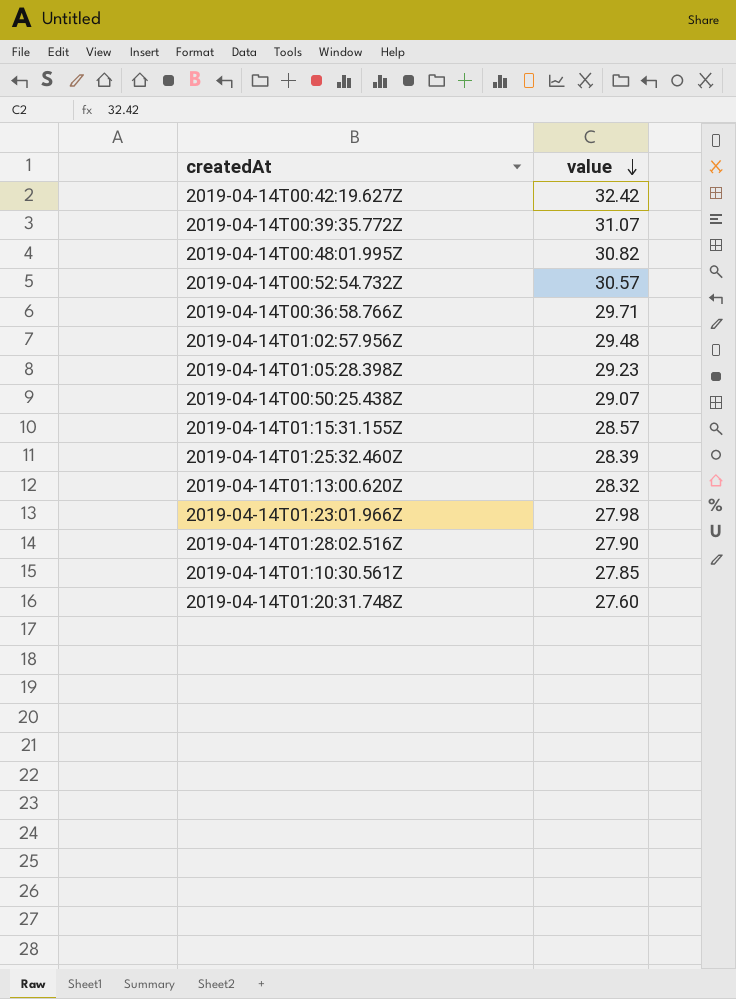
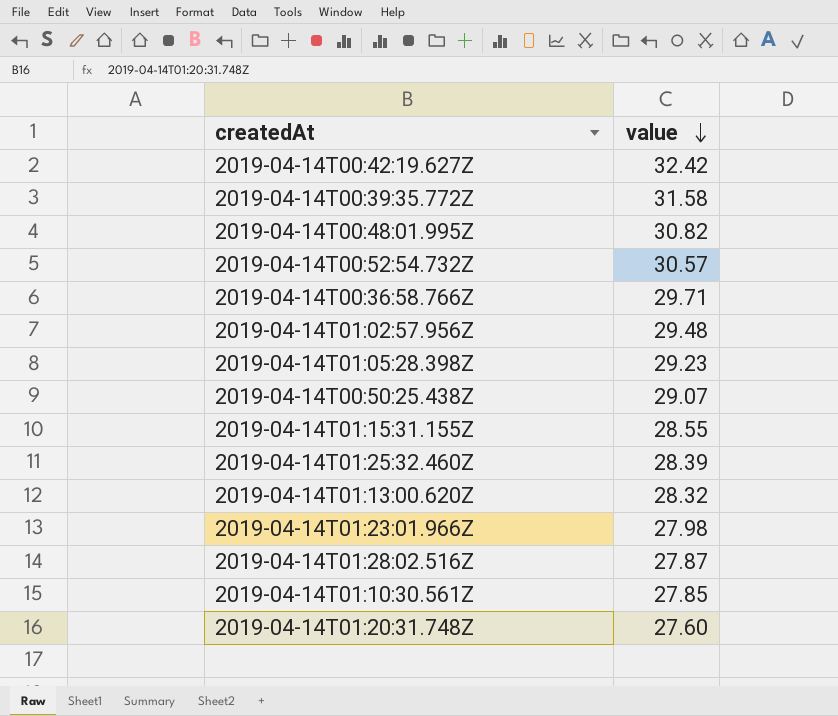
2019-04-14T00:39:35.772Z | value: 31.07 -> 31.58
2019-04-14T01:15:31.155Z | value: 28.57 -> 28.55
2019-04-14T01:28:02.516Z | value: 27.90 -> 27.87

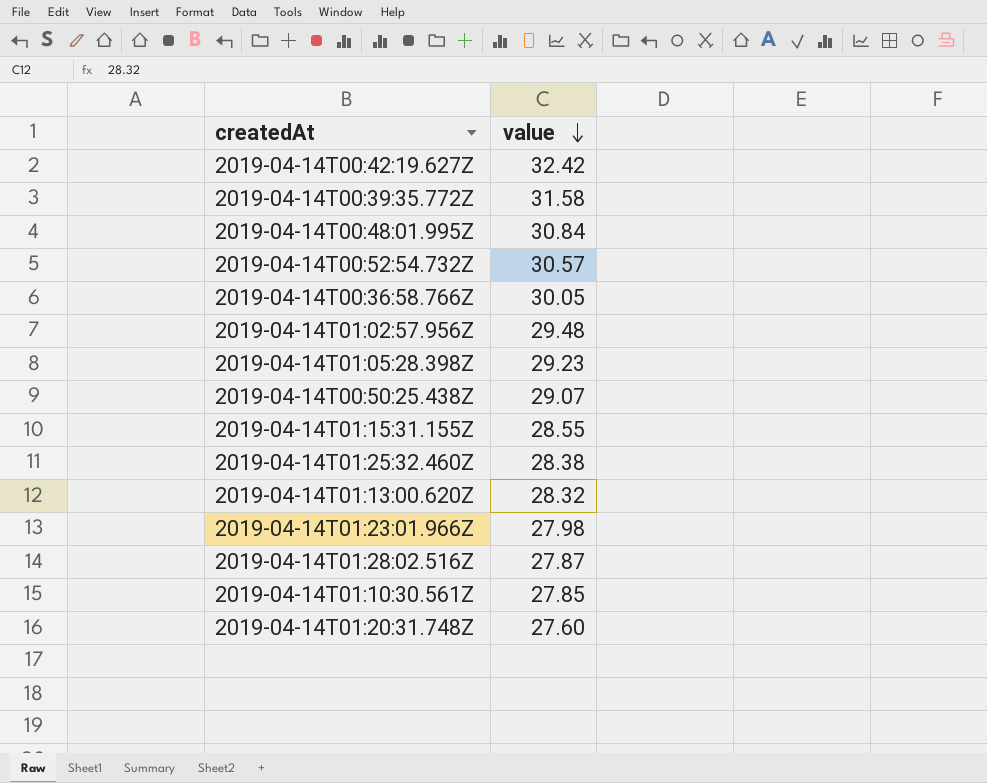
2019-04-14T00:48:01.995Z | value: 30.82 -> 30.84
2019-04-14T00:36:58.766Z | value: 29.71 -> 30.05
2019-04-14T01:25:32.460Z | value: 28.39 -> 28.38

